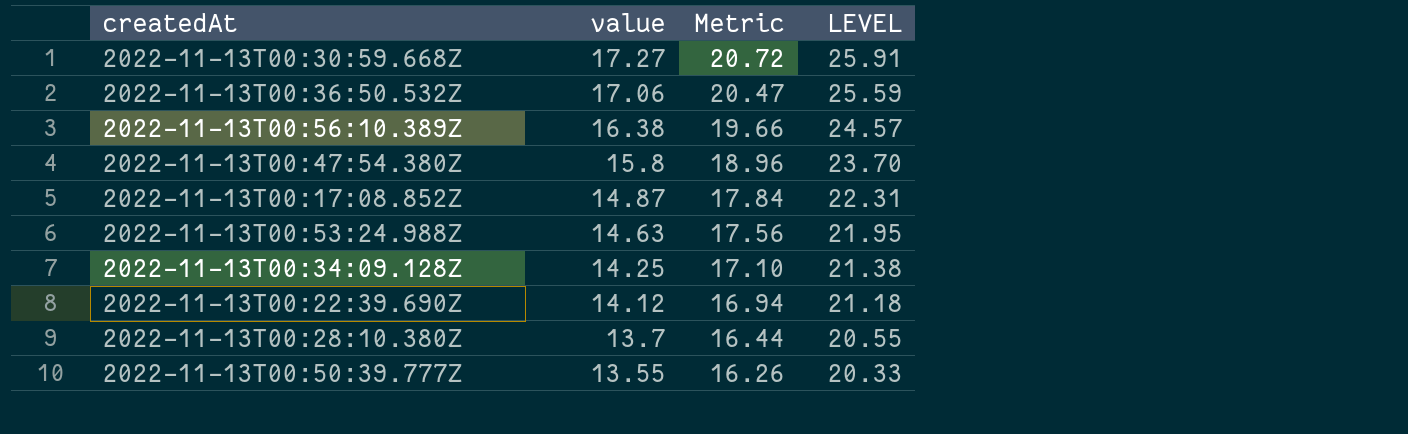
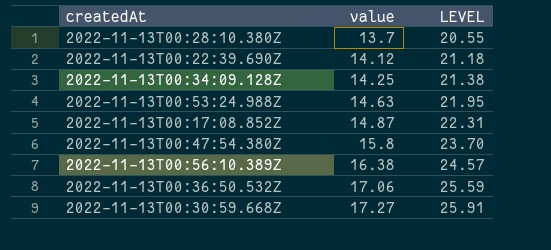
row order: value descending -> value ascending
column Metric | formula: [value] * 1.2 -> none
row 2022-11-13T00:50:39.777Z: 13.55 | 16.26 | 20.33 -> none

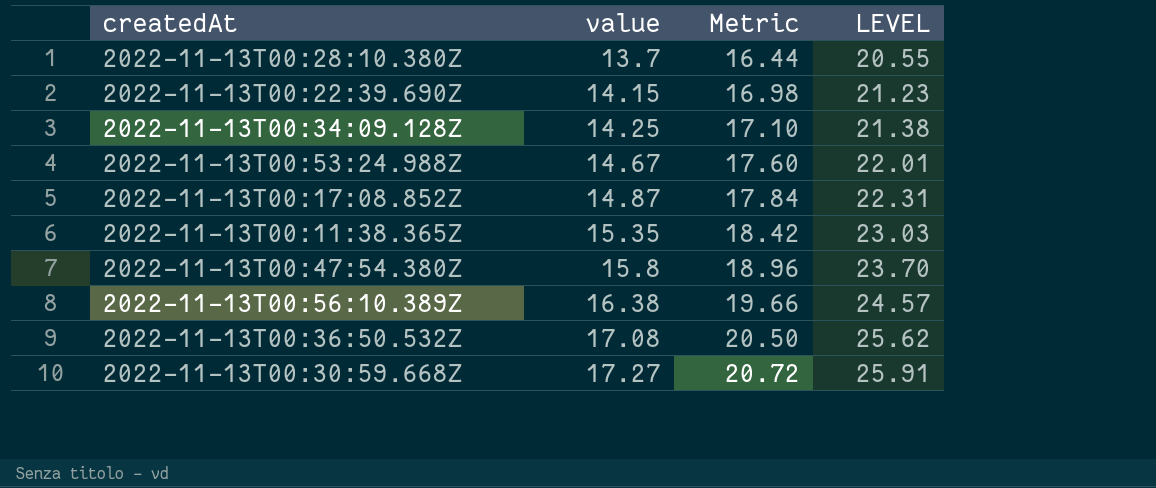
column Metric | formula: none -> [value] * 1.2
2022-11-13T00:22:39.690Z | value: 14.12 -> 14.15
2022-11-13T00:22:39.690Z | LEVEL: 21.18 -> 21.23
2022-11-13T00:53:24.988Z | value: 14.63 -> 14.67
2022-11-13T00:53:24.988Z | LEVEL: 21.95 -> 22.01
row 2022-11-13T00:11:38.365Z: none -> 15.35 | 18.42 | 23.03
2022-11-13T00:36:50.532Z | value: 17.06 -> 17.08
2022-11-13T00:36:50.532Z | LEVEL: 25.59 -> 25.62

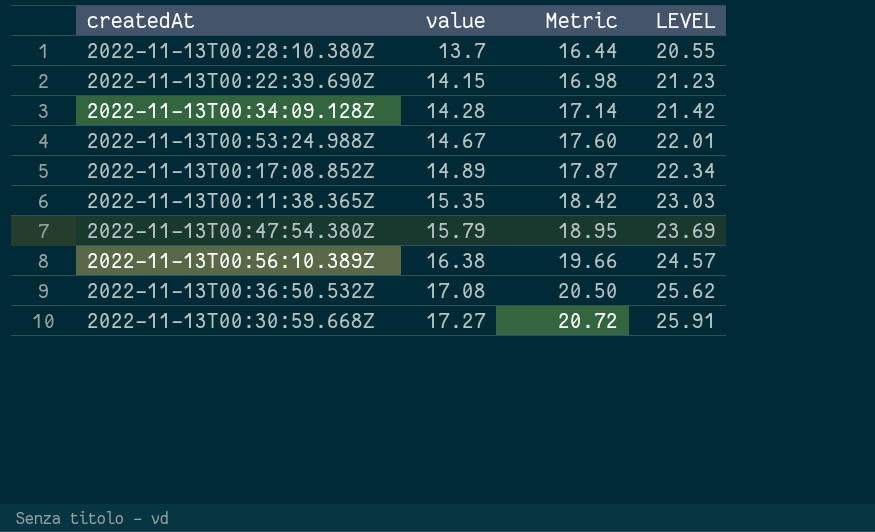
2022-11-13T00:34:09.128Z | value: 14.25 -> 14.28
2022-11-13T00:34:09.128Z | Metric: 17.10 -> 17.14
2022-11-13T00:34:09.128Z | LEVEL: 21.38 -> 21.42
2022-11-13T00:17:08.852Z | value: 14.87 -> 14.89
2022-11-13T00:17:08.852Z | Metric: 17.84 -> 17.87
2022-11-13T00:17:08.852Z | LEVEL: 22.31 -> 22.34
2022-11-13T00:47:54.380Z | value: 15.8 -> 15.79
2022-11-13T00:47:54.380Z | Metric: 18.96 -> 18.95
2022-11-13T00:47:54.380Z | LEVEL: 23.70 -> 23.69

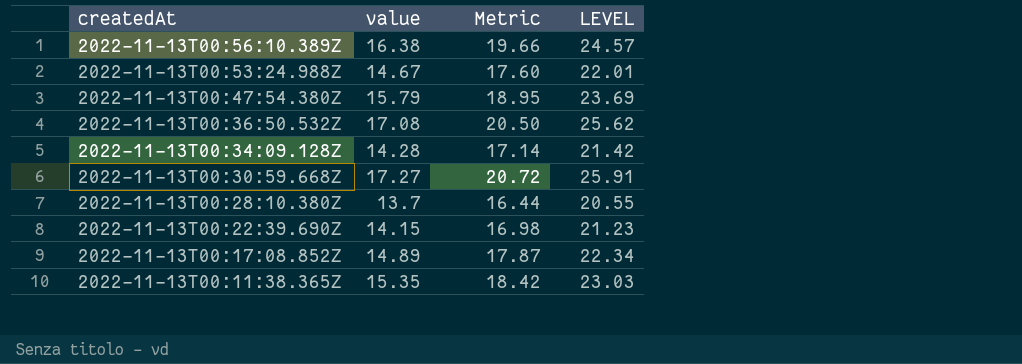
row order: value ascending -> createdAt descending

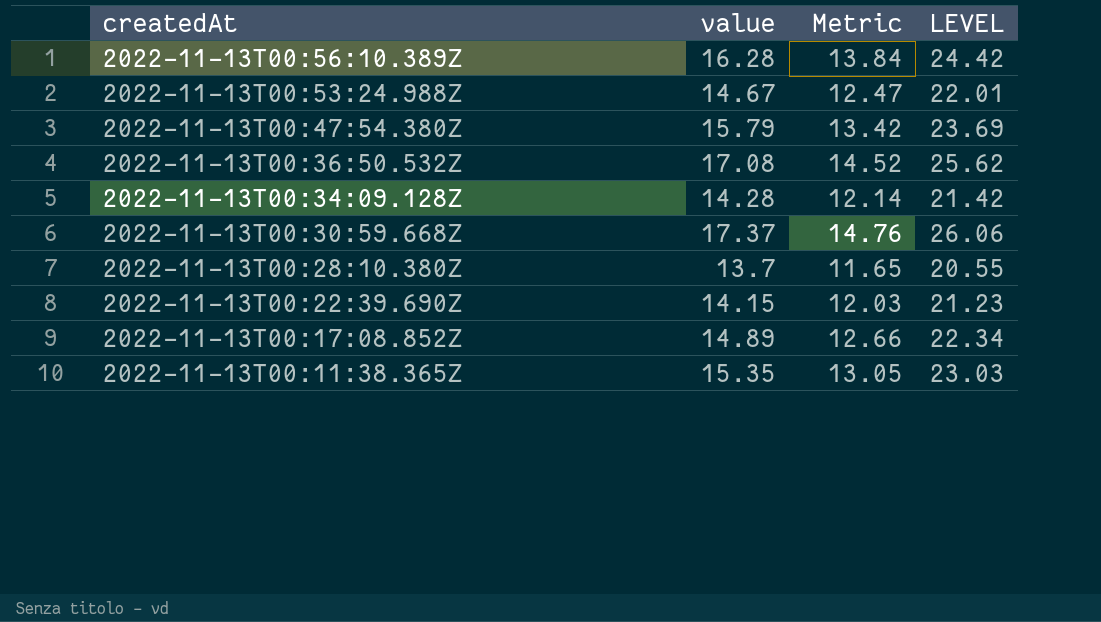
column Metric | formula: [value] * 1.2 -> [value] * 0.85
2022-11-13T00:56:10.389Z | value: 16.38 -> 16.28
2022-11-13T00:56:10.389Z | LEVEL: 24.57 -> 24.42
2022-11-13T00:30:59.668Z | value: 17.27 -> 17.37
2022-11-13T00:30:59.668Z | LEVEL: 25.91 -> 26.06

